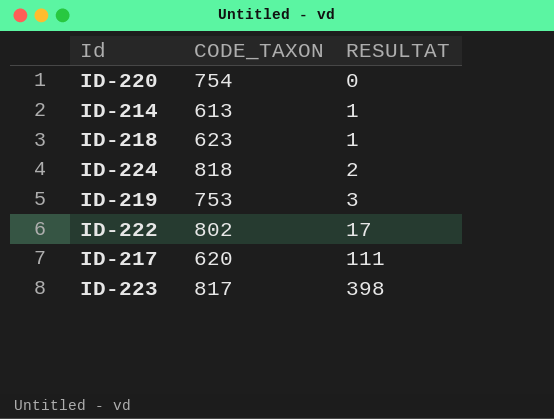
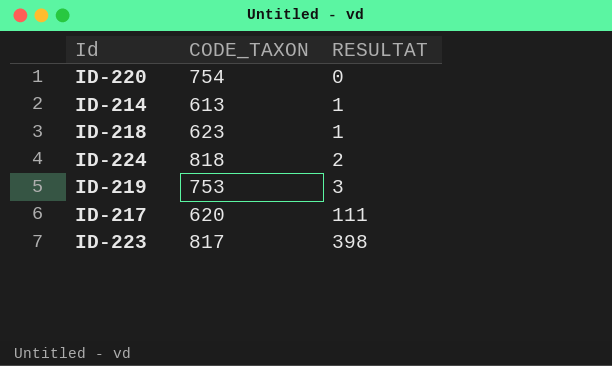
row ID-222: 802 | 17 -> none

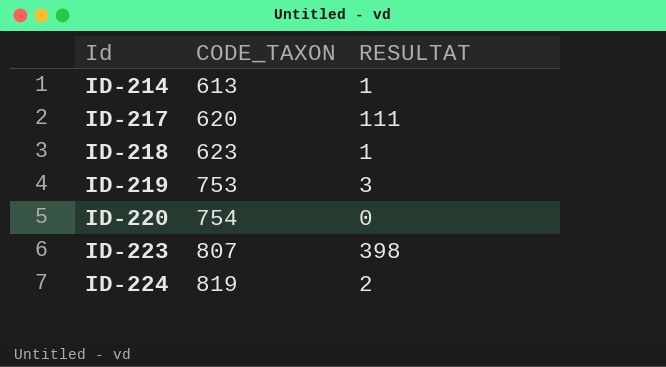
row order: RESULTAT ascending -> Id ascending
ID-223 | CODE_TAXON: 817 -> 807
ID-224 | CODE_TAXON: 818 -> 819

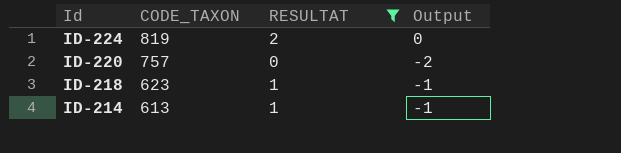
filter: none -> RESULTAT <= 2
row order: Id ascending -> Id descending
column Output | formula: none -> [RESULTAT] - 2
ID-220 | CODE_TAXON: 754 -> 757

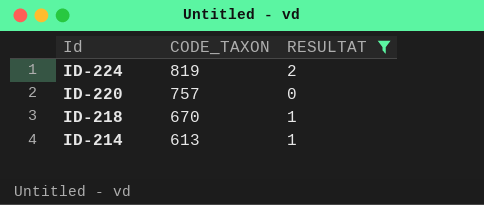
column Output | formula: [RESULTAT] - 2 -> none
ID-218 | CODE_TAXON: 623 -> 670

